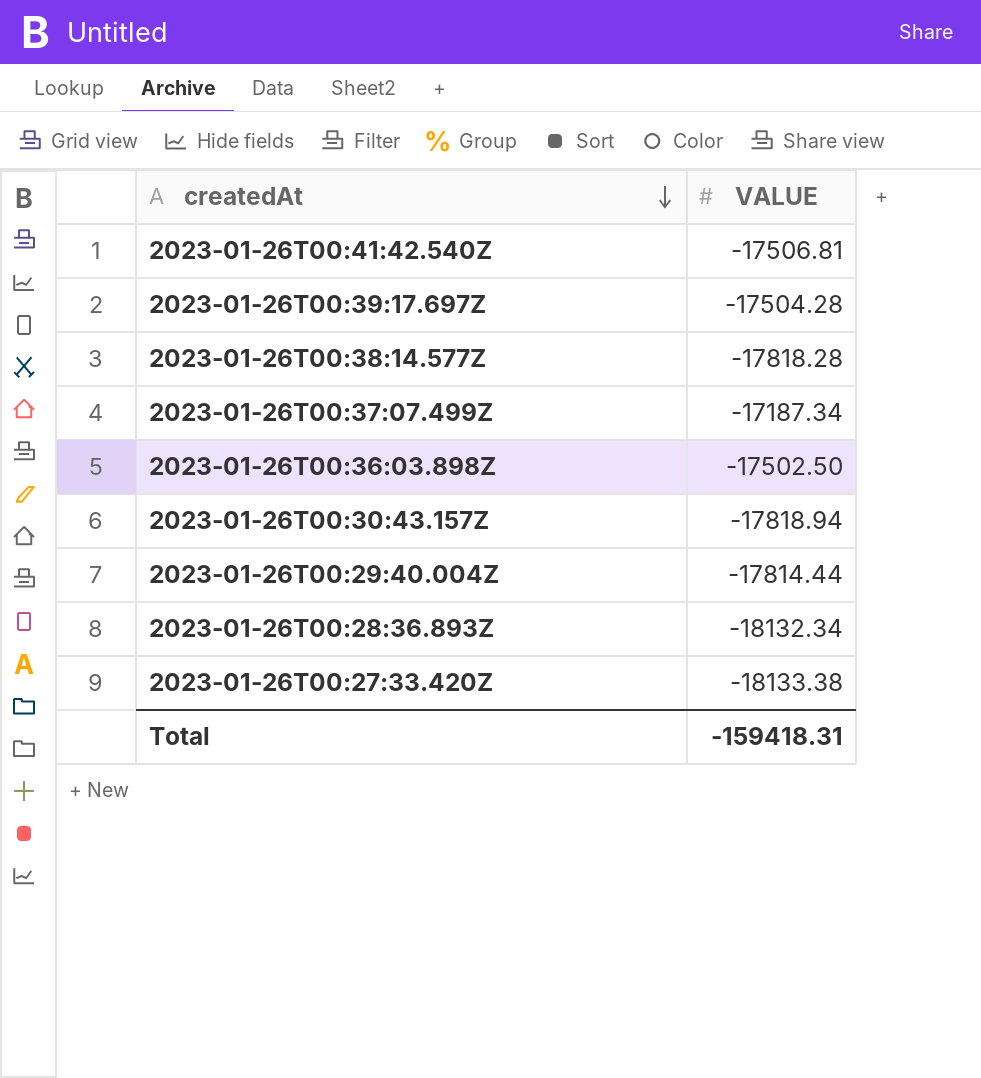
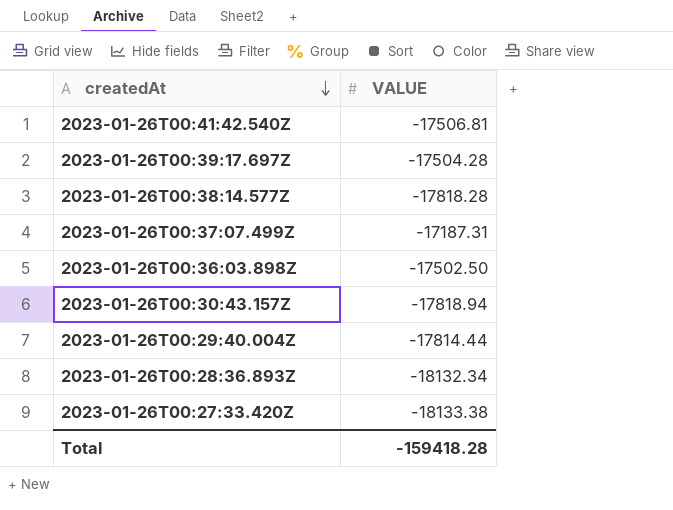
2023-01-26T00:37:07.499Z | VALUE: -17187.34 -> -17187.31
Total | VALUE: -159418.31 -> -159418.28

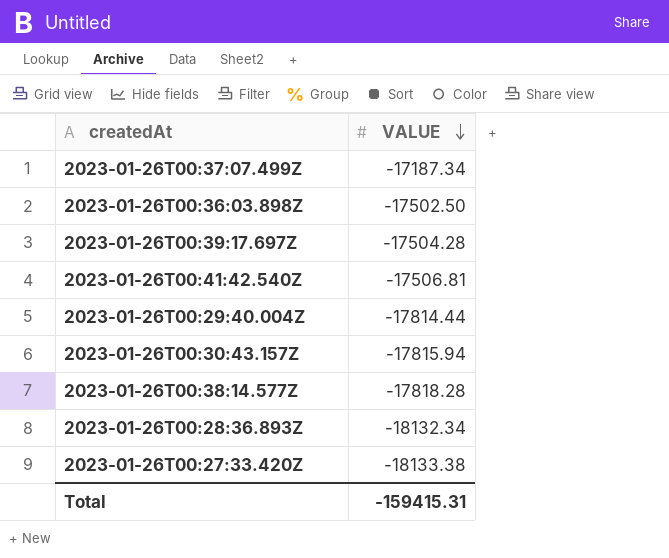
row order: createdAt descending -> VALUE descending
2023-01-26T00:37:07.499Z | VALUE: -17187.31 -> -17187.34
2023-01-26T00:30:43.157Z | VALUE: -17818.94 -> -17815.94
Total | VALUE: -159418.28 -> -159415.31

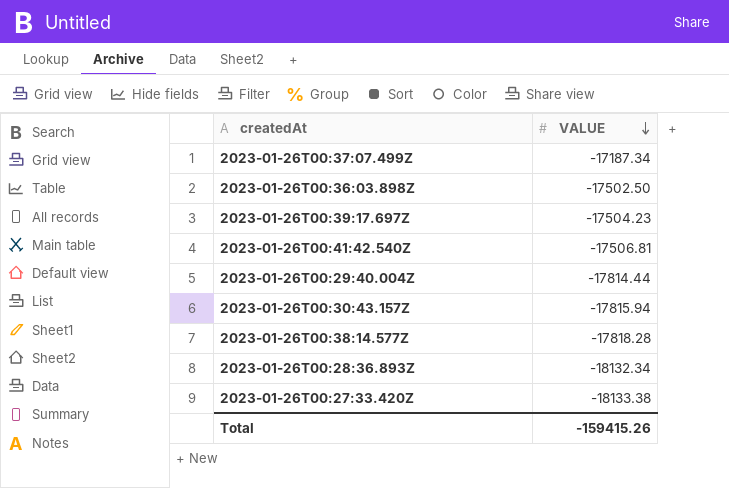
2023-01-26T00:39:17.697Z | VALUE: -17504.28 -> -17504.23
Total | VALUE: -159415.31 -> -159415.26

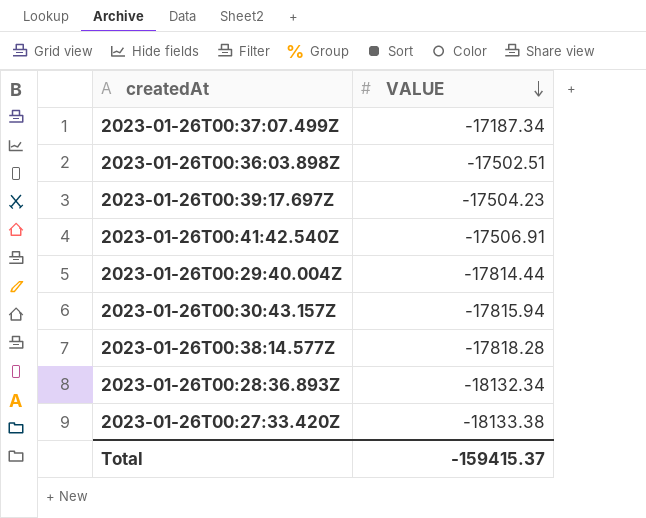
2023-01-26T00:36:03.898Z | VALUE: -17502.50 -> -17502.51
2023-01-26T00:41:42.540Z | VALUE: -17506.81 -> -17506.91
Total | VALUE: -159415.26 -> -159415.37

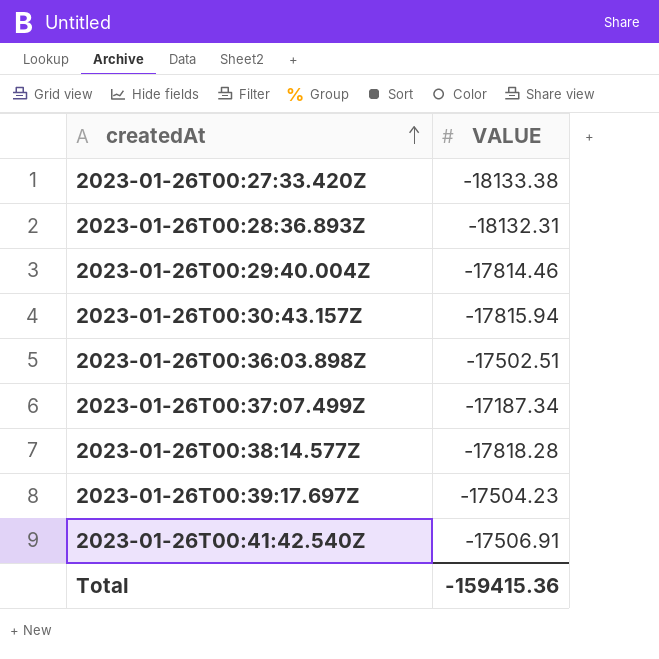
row order: VALUE descending -> createdAt ascending
2023-01-26T00:28:36.893Z | VALUE: -18132.34 -> -18132.31
2023-01-26T00:29:40.004Z | VALUE: -17814.44 -> -17814.46
Total | VALUE: -159415.37 -> -159415.36

